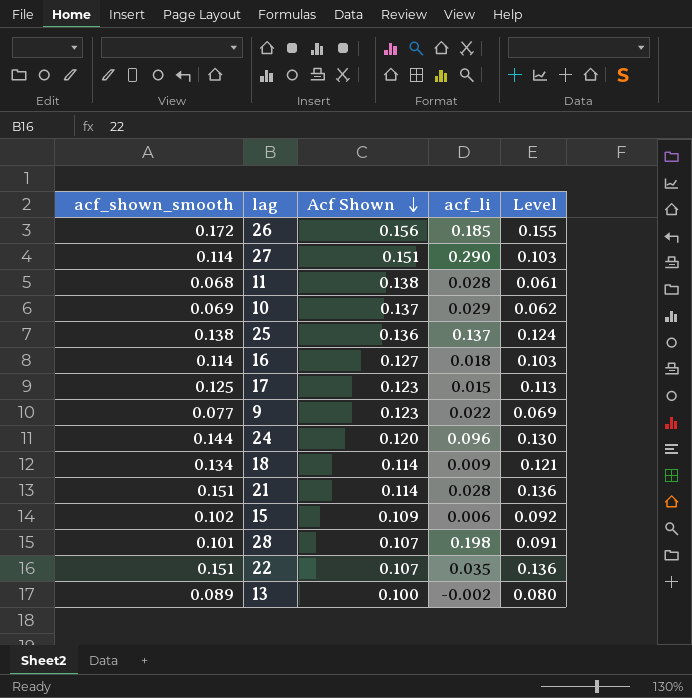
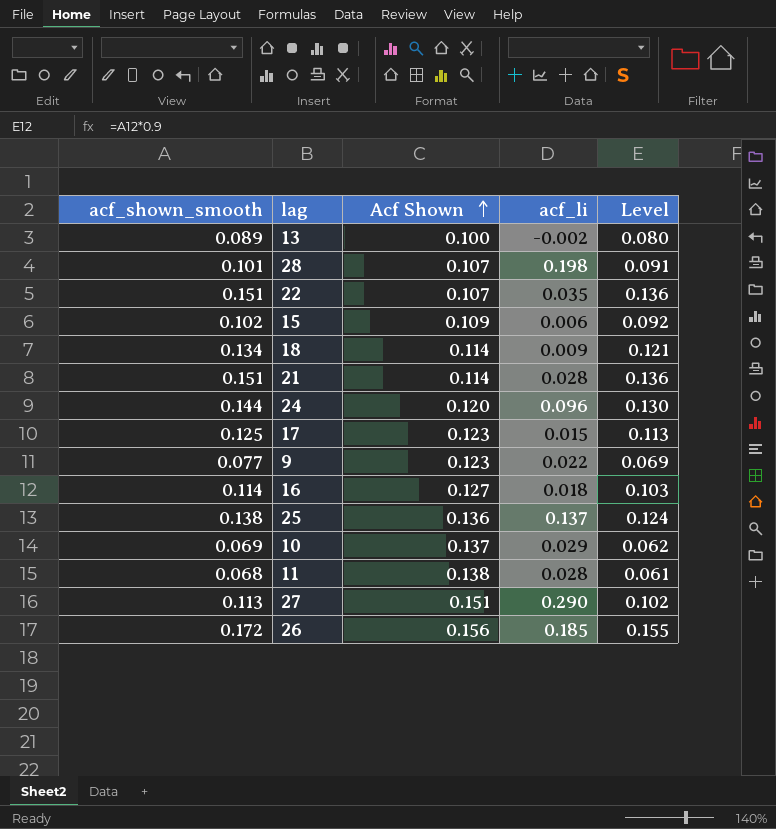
row order: Acf Shown descending -> Acf Shown ascending
27 | acf_shown_smooth: 0.114 -> 0.113
27 | Level: 0.103 -> 0.102

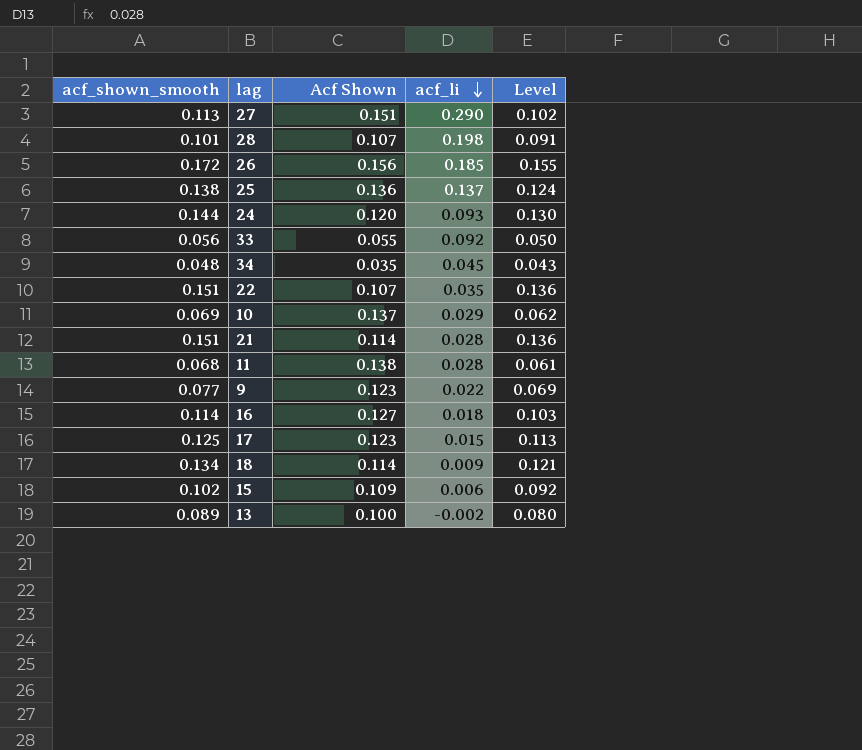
row order: Acf Shown ascending -> acf_li descending
24 | acf_li: 0.096 -> 0.093
row 33: none -> 0.056 | 0.055 | 0.092 | 0.050
row 34: none -> 0.048 | 0.035 | 0.045 | 0.043

